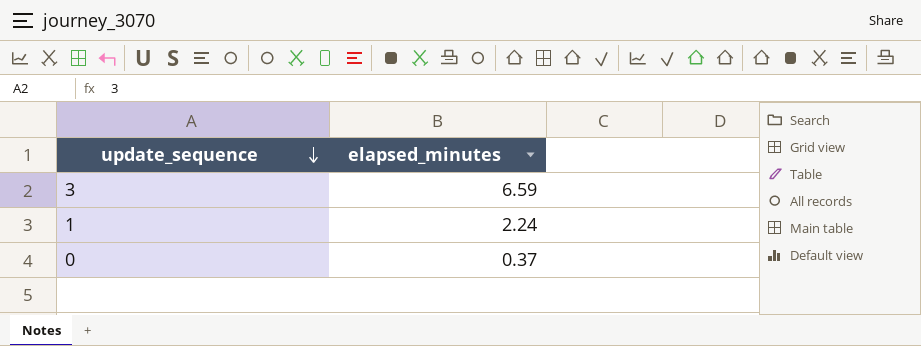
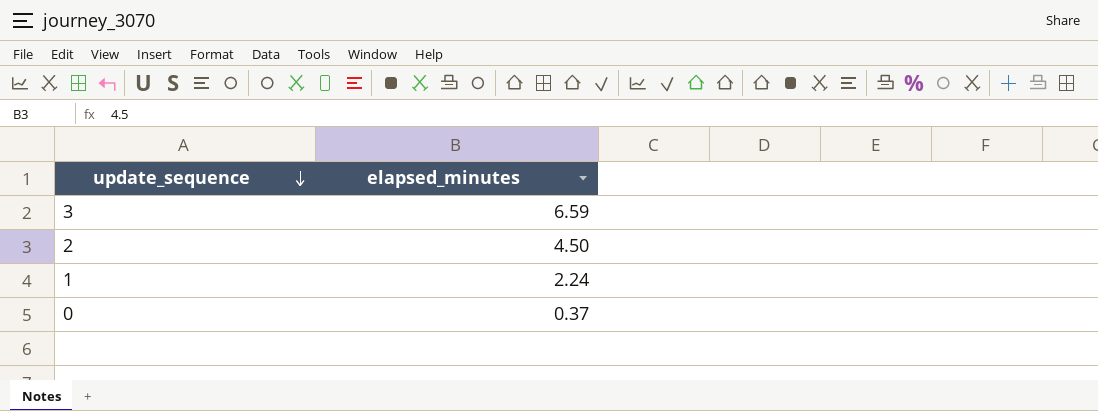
row 2: none -> 4.50

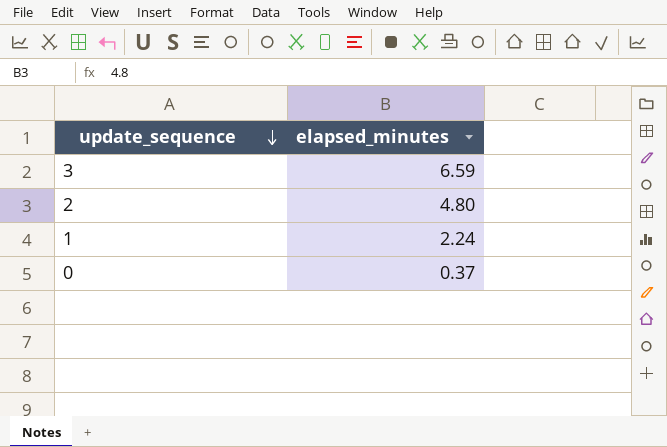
2 | elapsed_minutes: 4.50 -> 4.80

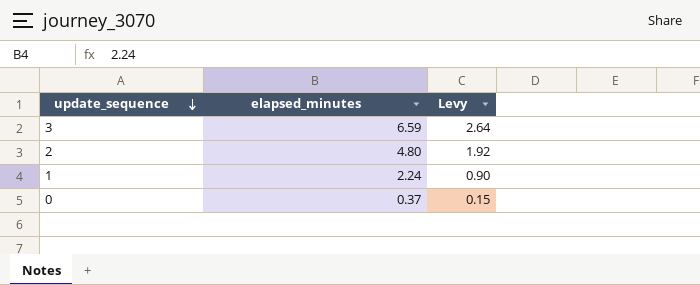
column Levy | formula: none -> [elapsed_minutes] * 0.4

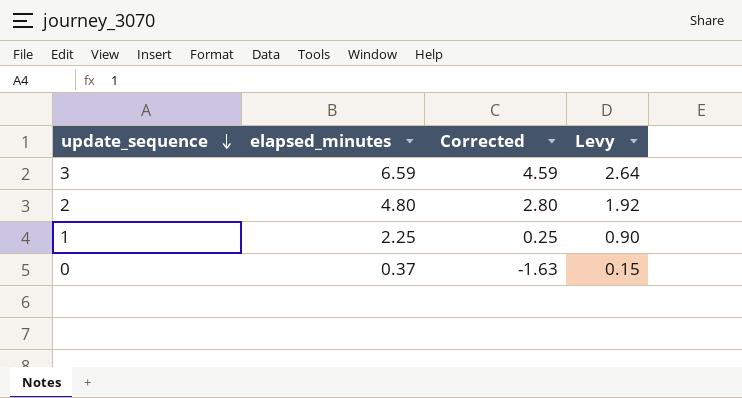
column Corrected | formula: none -> [elapsed_minutes] - 2
1 | elapsed_minutes: 2.24 -> 2.25

